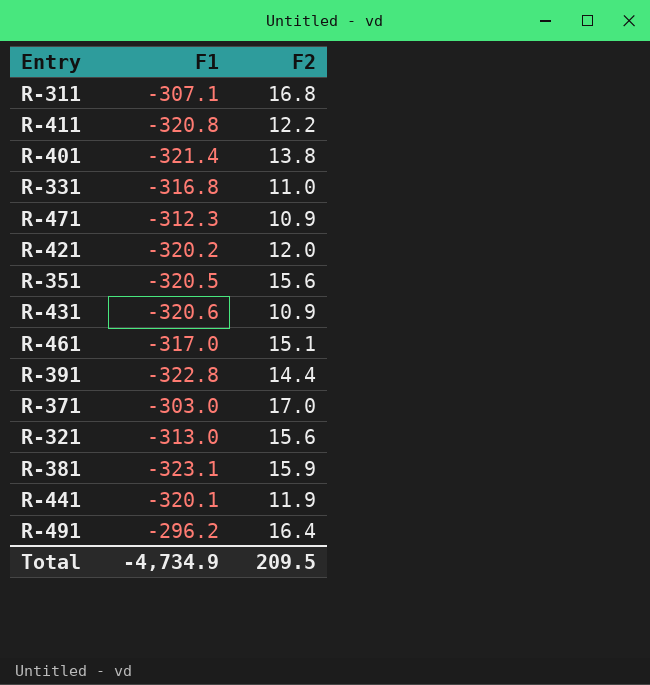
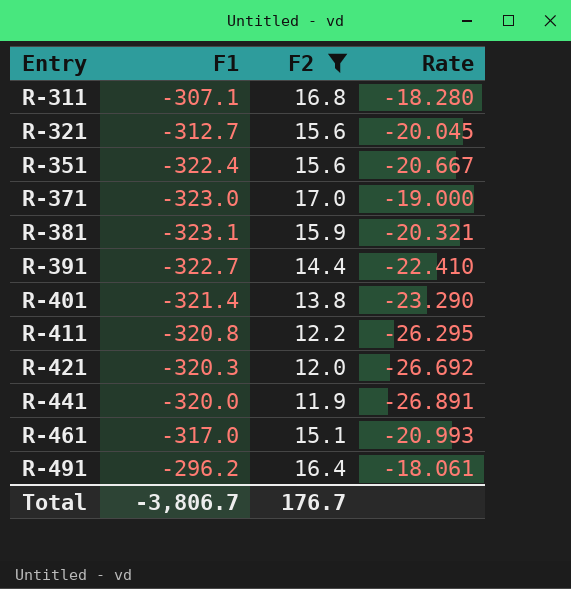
filter: none -> F2 >= 11.9
row order: none -> Entry ascending
column Rate | formula: none -> [F1] / [F2]
R-321 | F1: -313.0 -> -312.7
R-351 | F1: -320.5 -> -322.4
R-371 | F1: -303.0 -> -323.0
R-391 | F1: -322.8 -> -322.7
R-421 | F1: -320.2 -> -320.3
R-441 | F1: -320.1 -> -320.0
Total | F1: -4,734.9 -> -3,806.7
Total | F2: 209.5 -> 176.7

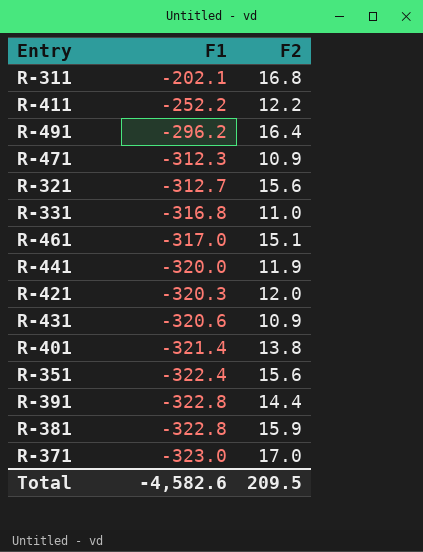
filter: F2 >= 11.9 -> none
row order: Entry ascending -> F1 descending
column Rate | formula: [F1] / [F2] -> none
R-311 | F1: -307.1 -> -202.1
R-411 | F1: -320.8 -> -252.2
R-391 | F1: -322.7 -> -322.8
R-381 | F1: -323.1 -> -322.8
Total | F1: -3,806.7 -> -4,582.6
Total | F2: 176.7 -> 209.5

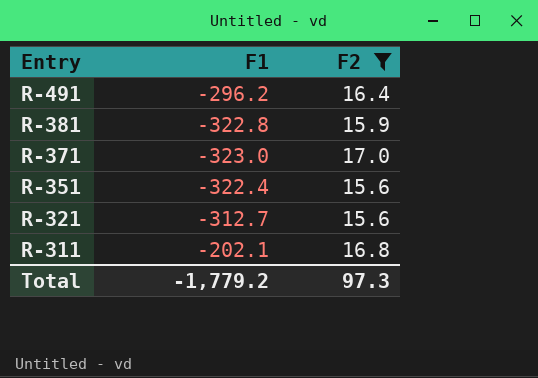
filter: none -> F2 >= 15.6
row order: F1 descending -> Entry descending
Total | F1: -4,582.6 -> -1,779.2
Total | F2: 209.5 -> 97.3

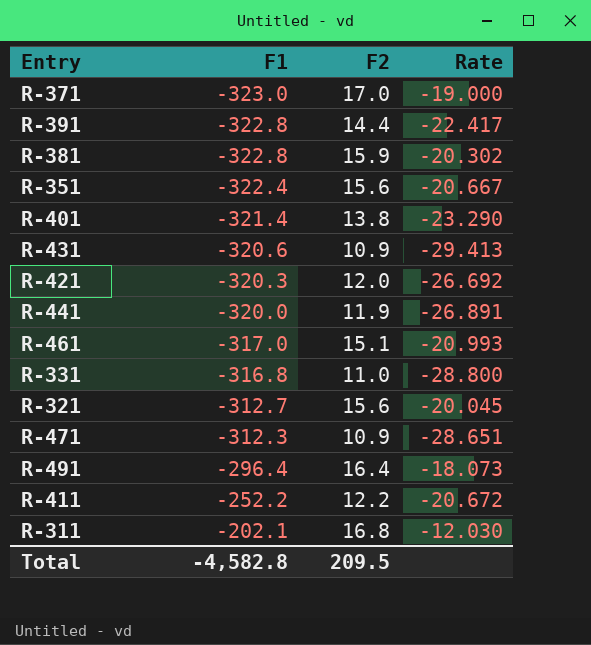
filter: F2 >= 15.6 -> none
row order: Entry descending -> F1 ascending
column Rate | formula: none -> [F1] / [F2]
R-491 | F1: -296.2 -> -296.4
Total | F1: -1,779.2 -> -4,582.8
Total | F2: 97.3 -> 209.5

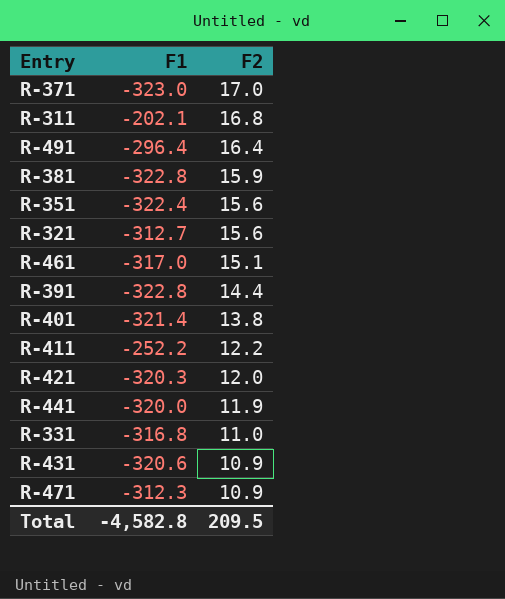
row order: F1 ascending -> F2 descending
column Rate | formula: [F1] / [F2] -> none

